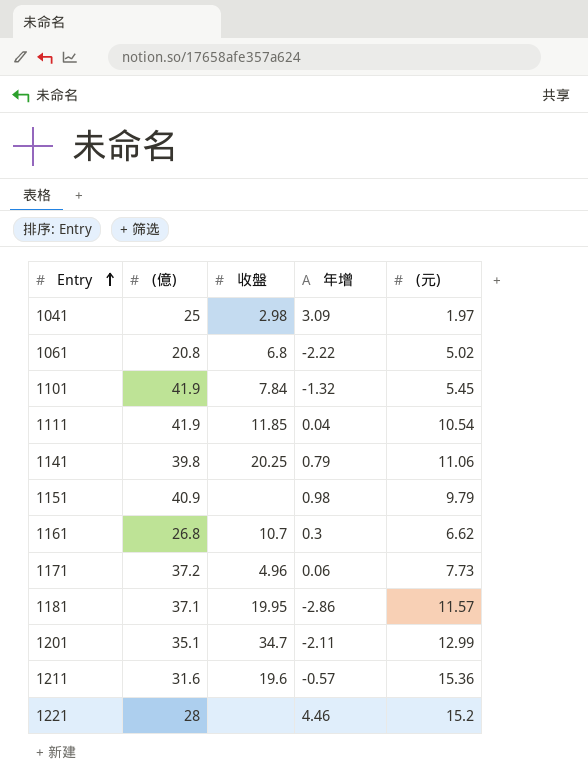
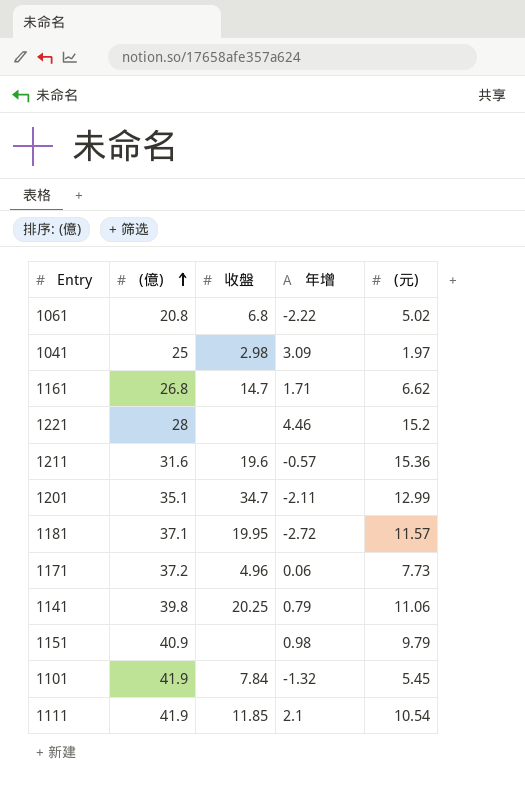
row order: Entry ascending -> (億) ascending
1161 | 收盤: 10.7 -> 14.7
1161 | 年增: 0.3 -> 1.71
1181 | 年增: -2.86 -> -2.72
1111 | 年增: 0.04 -> 2.1

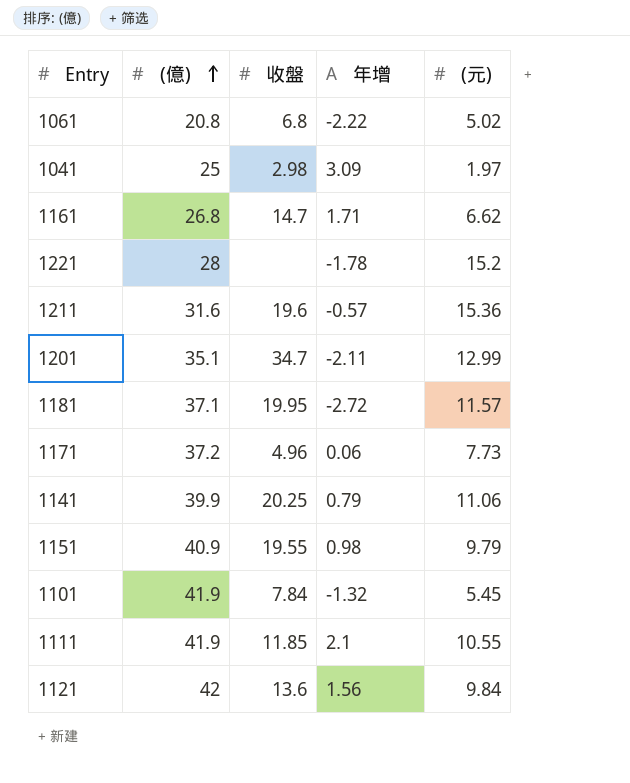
1221 | 年增: 4.46 -> -1.78
1141 | (億): 39.8 -> 39.9
1151 | 收盤: none -> 19.55
1111 | (元): 10.54 -> 10.55
row 1121: none -> 42 | 13.6 | 1.56 | 9.84

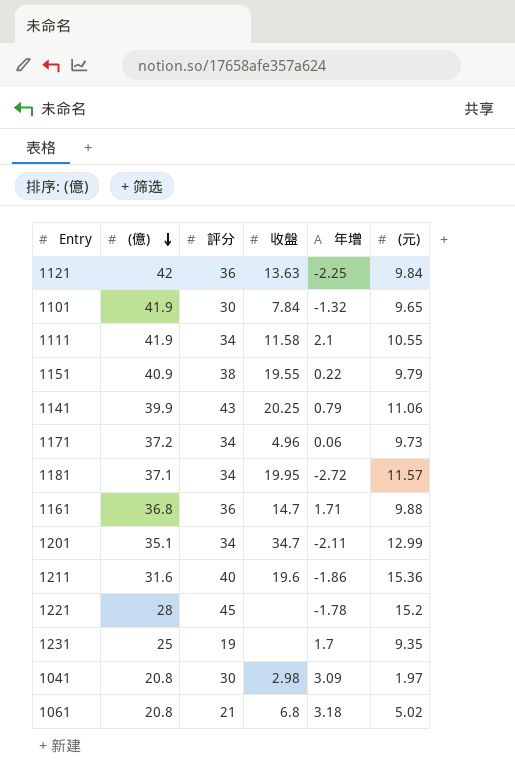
row order: (億) ascending -> (億) descending
column 評分 | position: none -> 3
1121 | 收盤: 13.6 -> 13.63
1121 | 年增: 1.56 -> -2.25
1101 | (元): 5.45 -> 9.65
1111 | 收盤: 11.85 -> 11.58
1151 | 年增: 0.98 -> 0.22
1171 | (元): 7.73 -> 9.73
1161 | (億): 26.8 -> 36.8
1161 | (元): 6.62 -> 9.88
1211 | 年增: -0.57 -> -1.86
row 1231: none -> 25 | 19 | none | 1.7 | 9.35
1041 | (億): 25 -> 20.8
1061 | 年增: -2.22 -> 3.18

